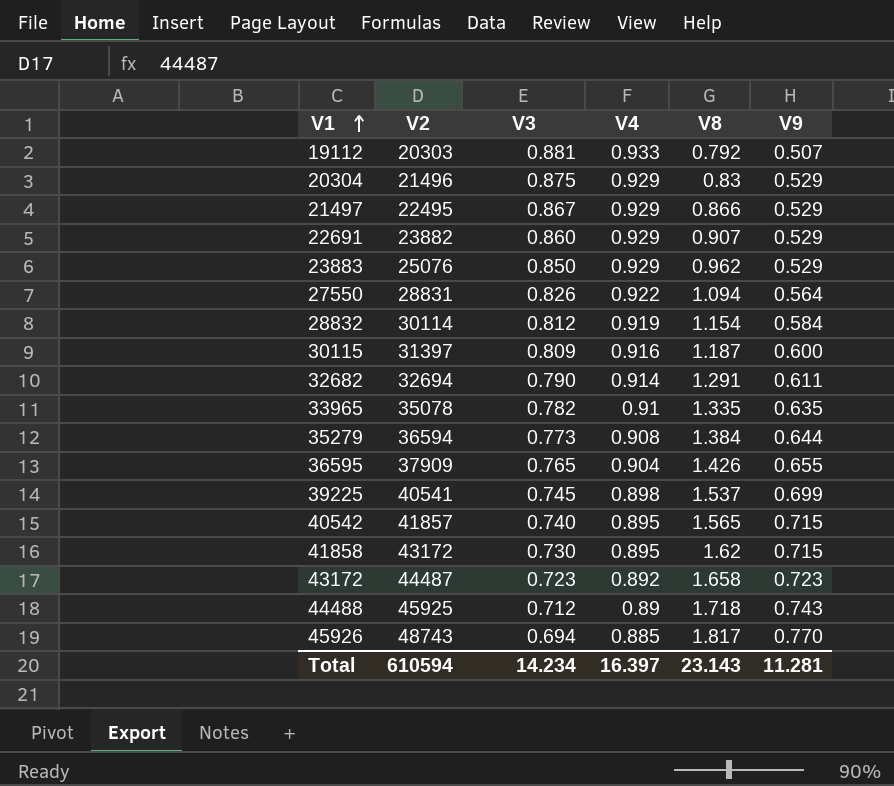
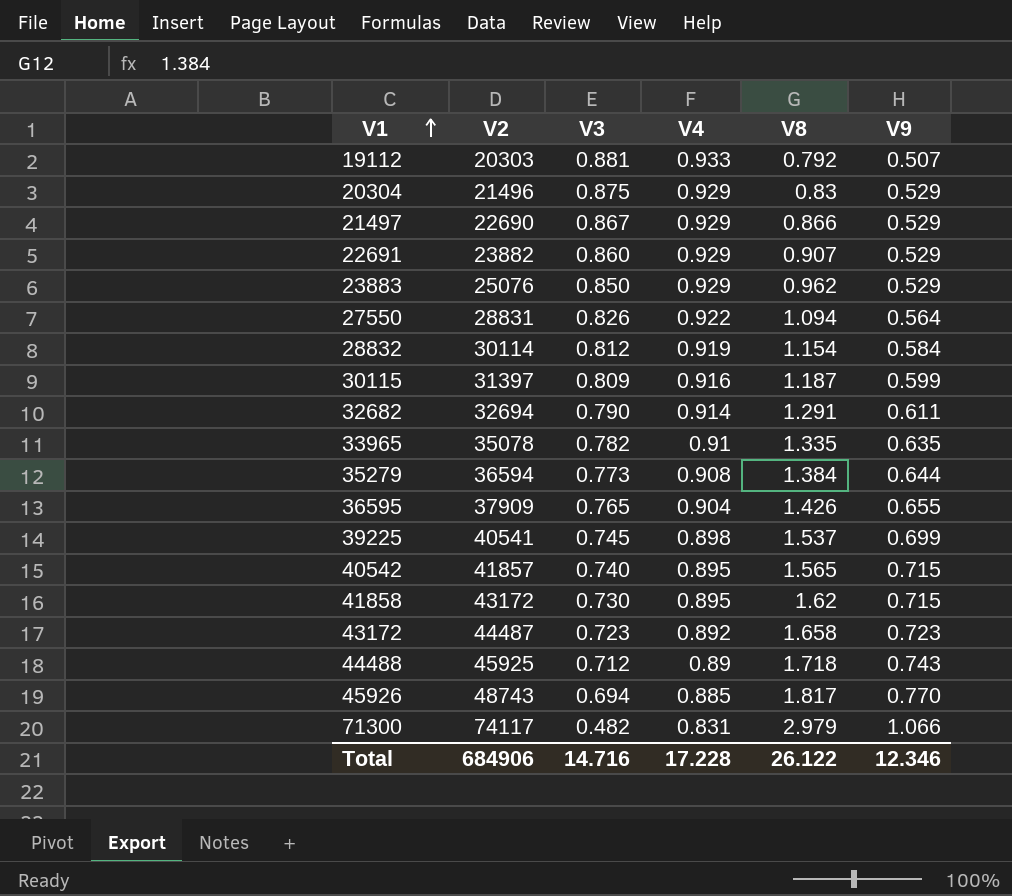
21497 | V2: 22495 -> 22690
30115 | V9: 0.600 -> 0.599
row 71300: none -> 74117 | 0.482 | 0.831 | 2.979 | 1.066
Total | V2: 610594 -> 684906
Total | V3: 14.234 -> 14.716
Total | V4: 16.397 -> 17.228
Total | V8: 23.143 -> 26.122
Total | V9: 11.281 -> 12.346

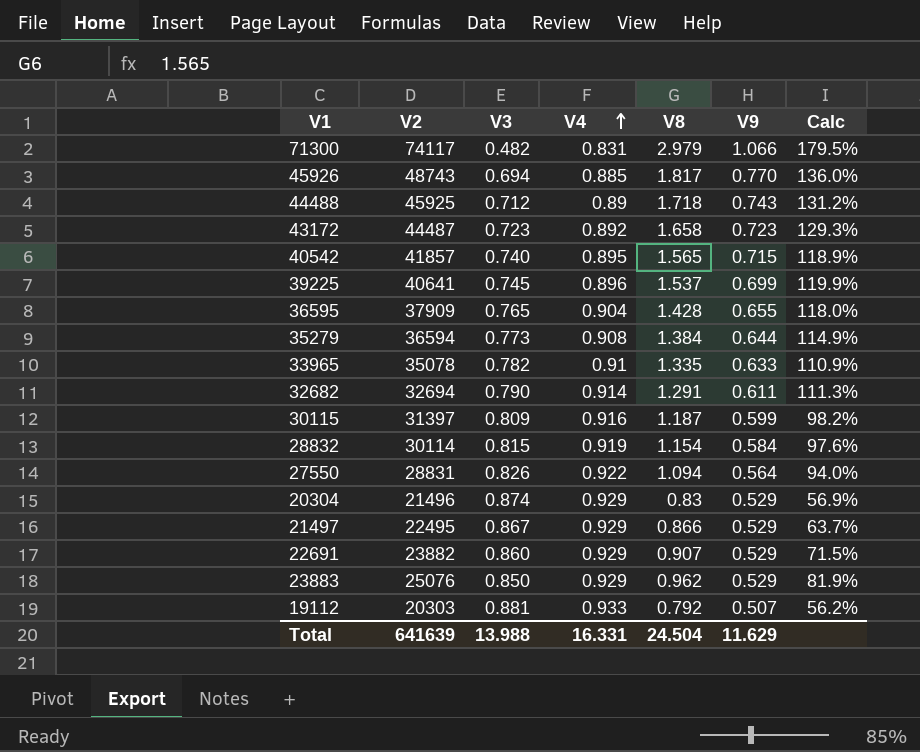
row order: V1 ascending -> V4 ascending
column Calc | formula: none -> ([V8] - [V9]) / [V9]
row 41858: 43172 | 0.730 | 0.895 | 1.62 | 0.715 -> none
39225 | V2: 40541 -> 40641
39225 | V4: 0.898 -> 0.896
36595 | V8: 1.426 -> 1.428
33965 | V9: 0.635 -> 0.633
28832 | V3: 0.812 -> 0.815
20304 | V3: 0.875 -> 0.874
21497 | V2: 22690 -> 22495
Total | V2: 684906 -> 641639
Total | V3: 14.716 -> 13.988
Total | V4: 17.228 -> 16.331
Total | V8: 26.122 -> 24.504
Total | V9: 12.346 -> 11.629

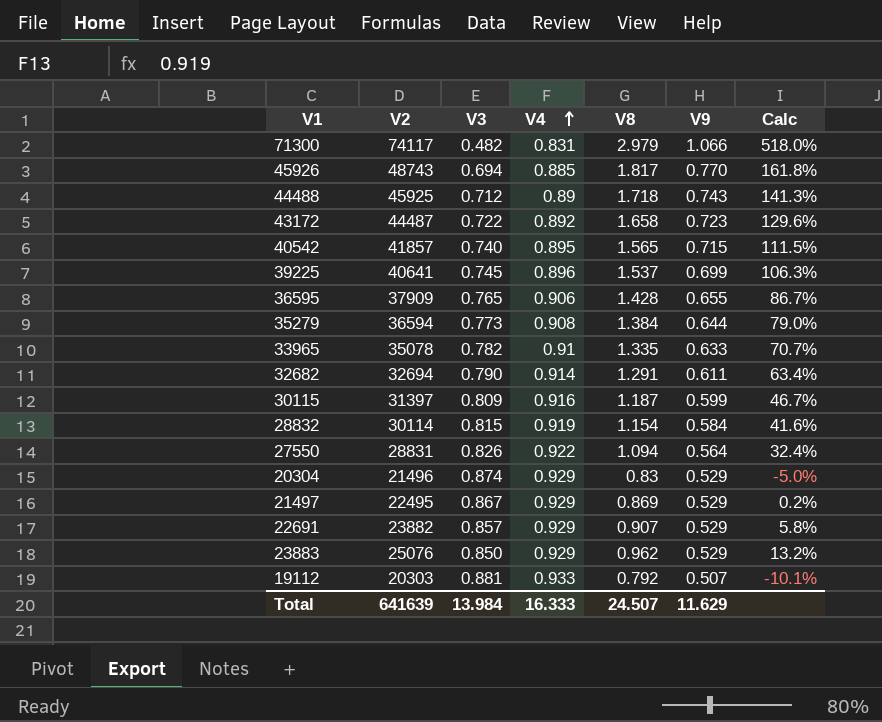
column Calc | formula: ([V8] - [V9]) / [V9] -> ([V8] - [V3]) / [V3]
43172 | V3: 0.723 -> 0.722
36595 | V4: 0.904 -> 0.906
21497 | V8: 0.866 -> 0.869
22691 | V3: 0.860 -> 0.857
Total | V3: 13.988 -> 13.984
Total | V4: 16.331 -> 16.333
Total | V8: 24.504 -> 24.507

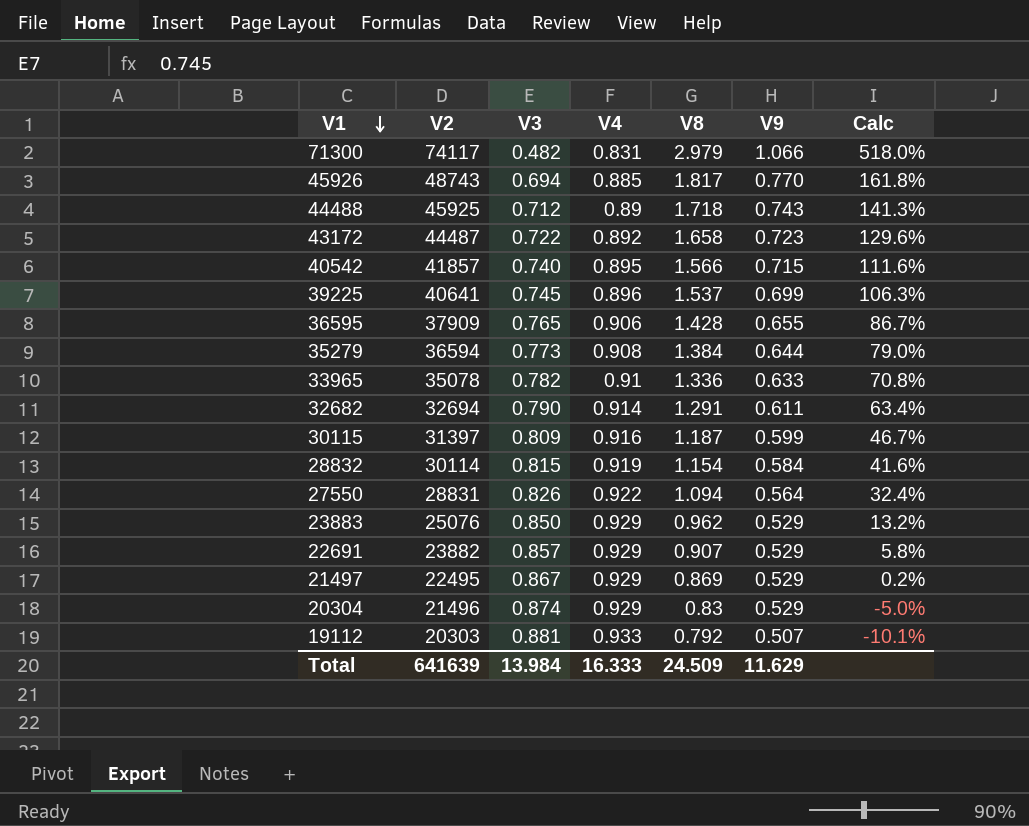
row order: V4 ascending -> V1 descending
40542 | V8: 1.565 -> 1.566
40542 | Calc: 111.5% -> 111.6%
33965 | V8: 1.335 -> 1.336
33965 | Calc: 70.7% -> 70.8%
Total | V8: 24.507 -> 24.509

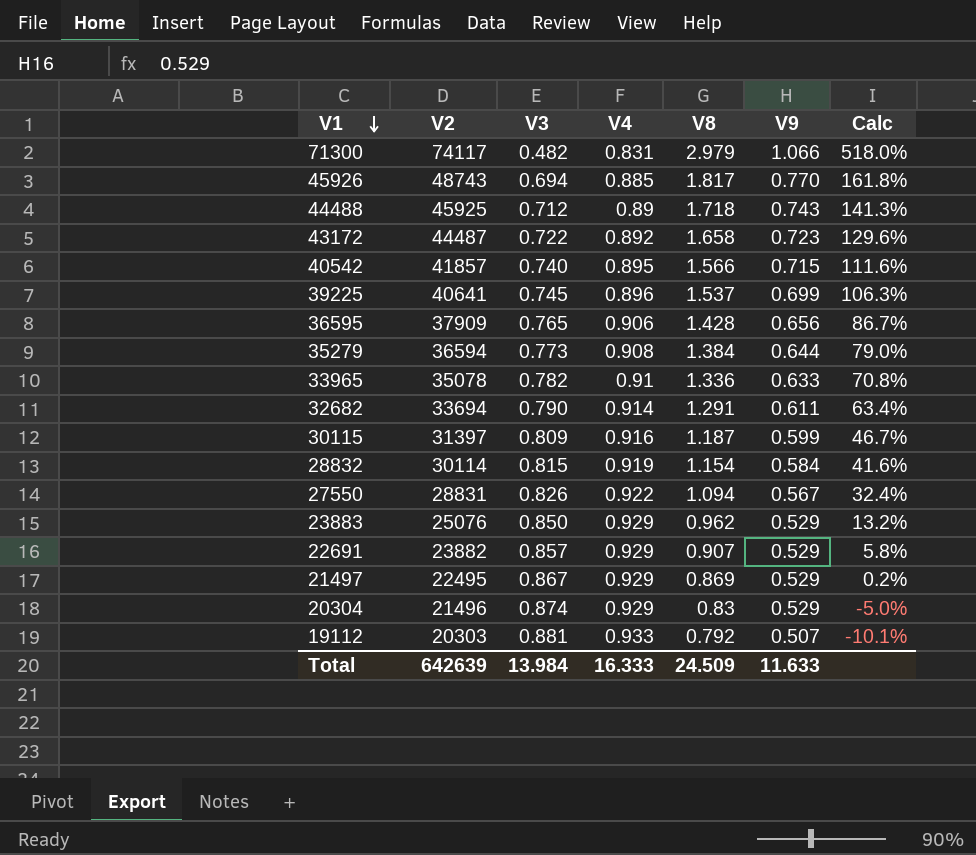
36595 | V9: 0.655 -> 0.656
32682 | V2: 32694 -> 33694
27550 | V9: 0.564 -> 0.567
Total | V2: 641639 -> 642639
Total | V9: 11.629 -> 11.633

